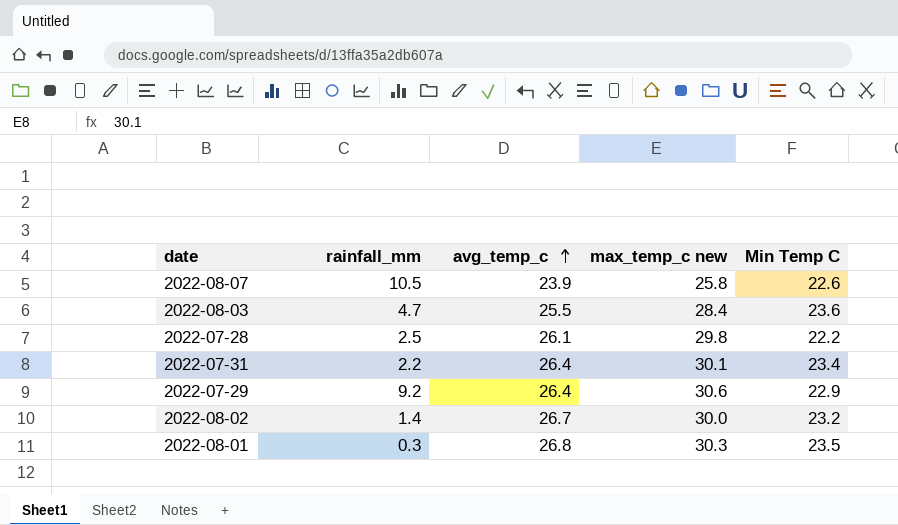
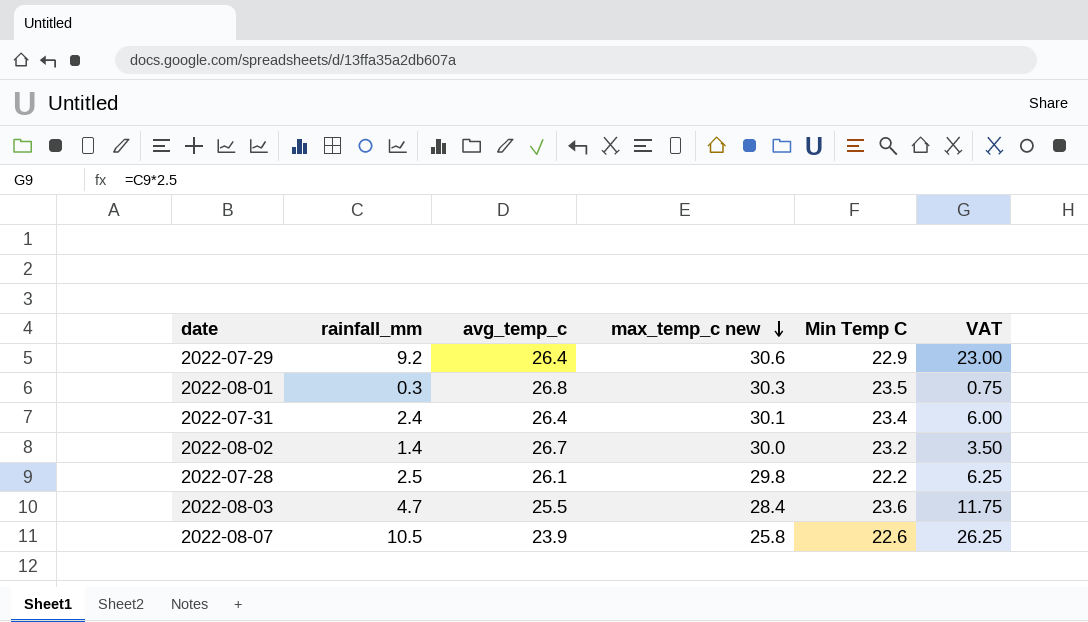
row order: avg_temp_c ascending -> max_temp_c new descending
column VAT | formula: none -> [rainfall_mm] * 2.5
2022-07-31 | rainfall_mm: 2.2 -> 2.4

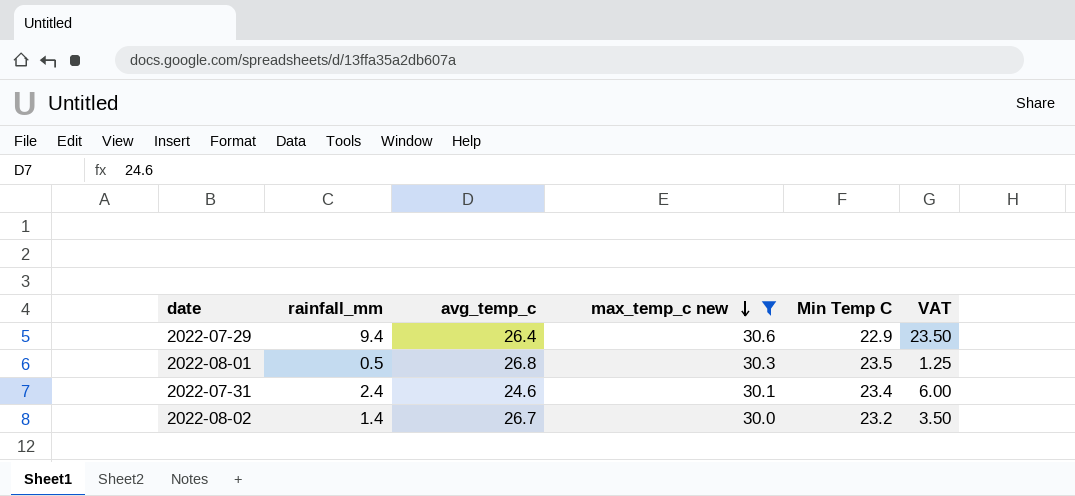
filter: none -> max_temp_c new >= 30.0
2022-07-29 | rainfall_mm: 9.2 -> 9.4
2022-07-29 | VAT: 23.00 -> 23.50
2022-08-01 | rainfall_mm: 0.3 -> 0.5
2022-08-01 | VAT: 0.75 -> 1.25
2022-07-31 | avg_temp_c: 26.4 -> 24.6

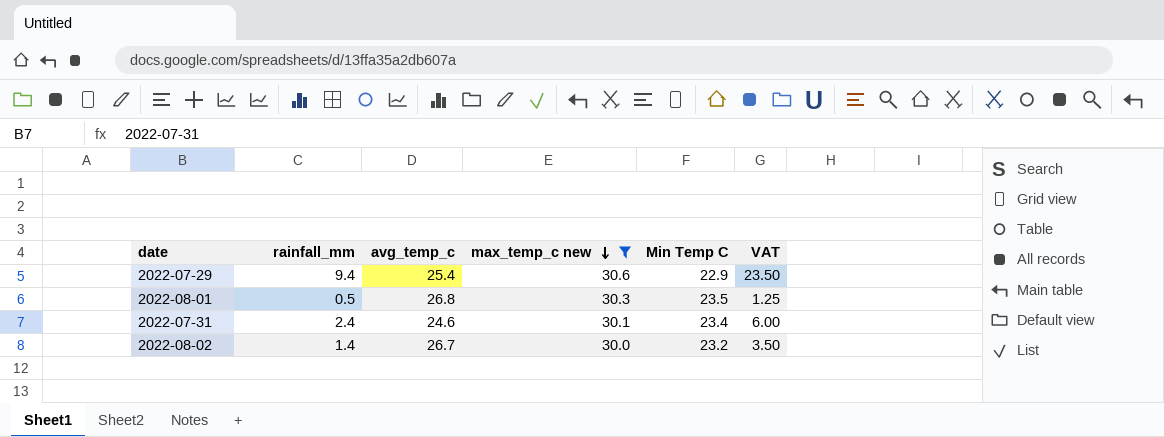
2022-07-29 | avg_temp_c: 26.4 -> 25.4

